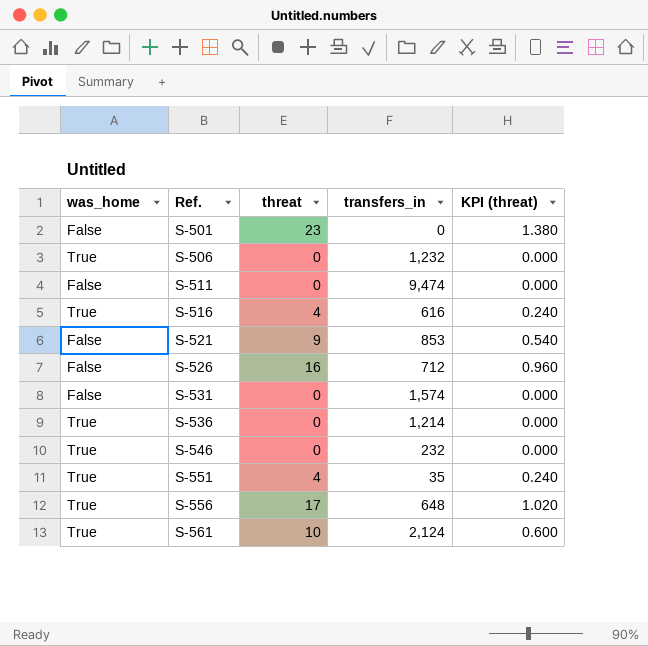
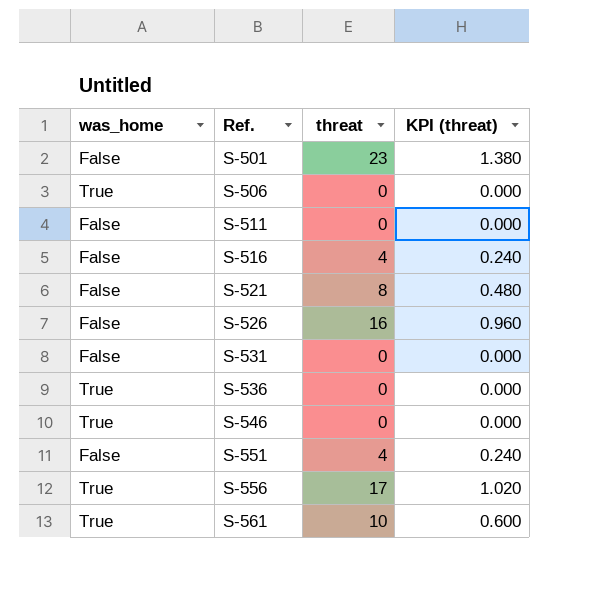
column transfers_in | position: 4 -> none
S-516 | was_home: True -> False
S-521 | threat: 9 -> 8
S-521 | KPI (threat): 0.540 -> 0.480
S-551 | was_home: True -> False

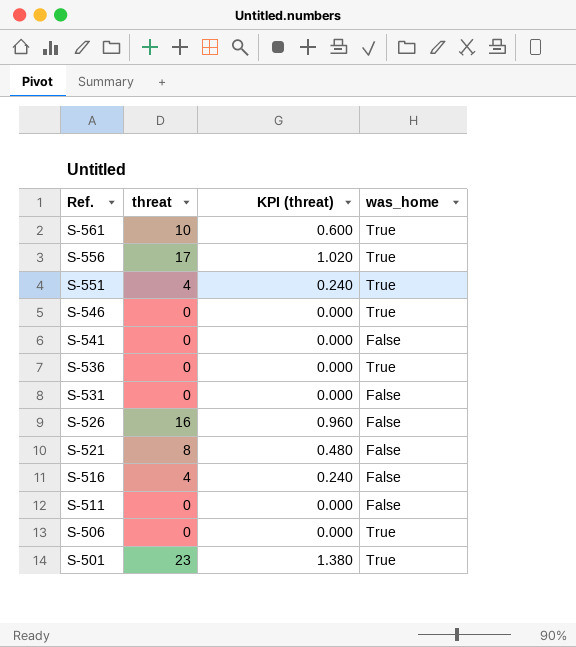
row order: Ref. ascending -> Ref. descending
column was_home | position: 1 -> 4
S-551 | was_home: False -> True
row S-541: none -> 0 | 0.000 | False
S-501 | was_home: False -> True

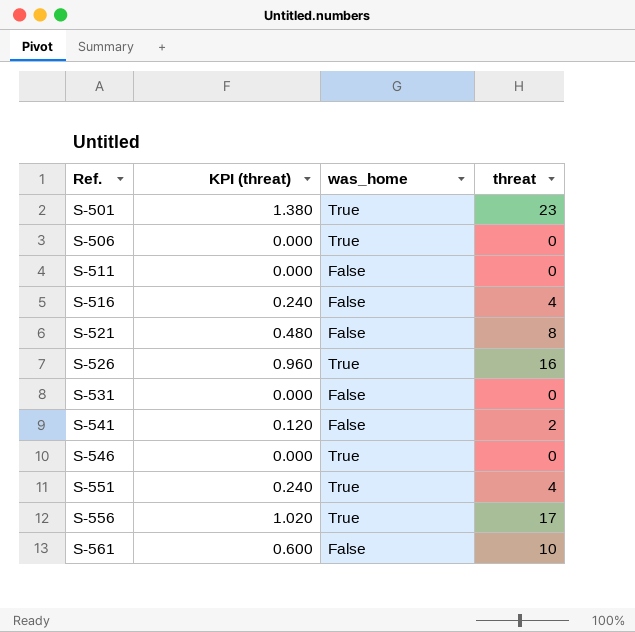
row order: Ref. descending -> Ref. ascending
column threat | position: 2 -> 4
row S-536: 0 | 0.000 | True -> none
S-526 | was_home: False -> True
S-541 | KPI (threat): 0.000 -> 0.120
S-541 | threat: 0 -> 2
S-561 | was_home: True -> False

